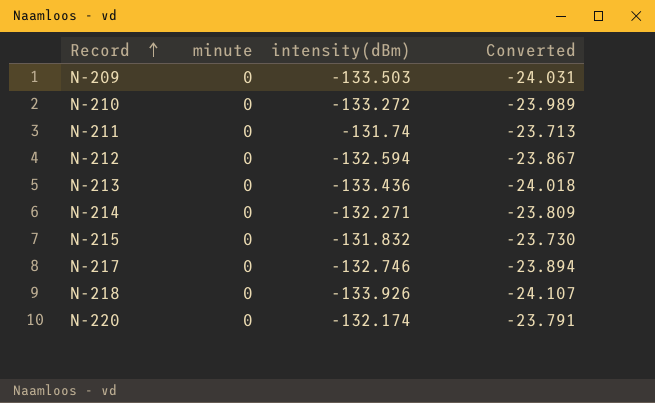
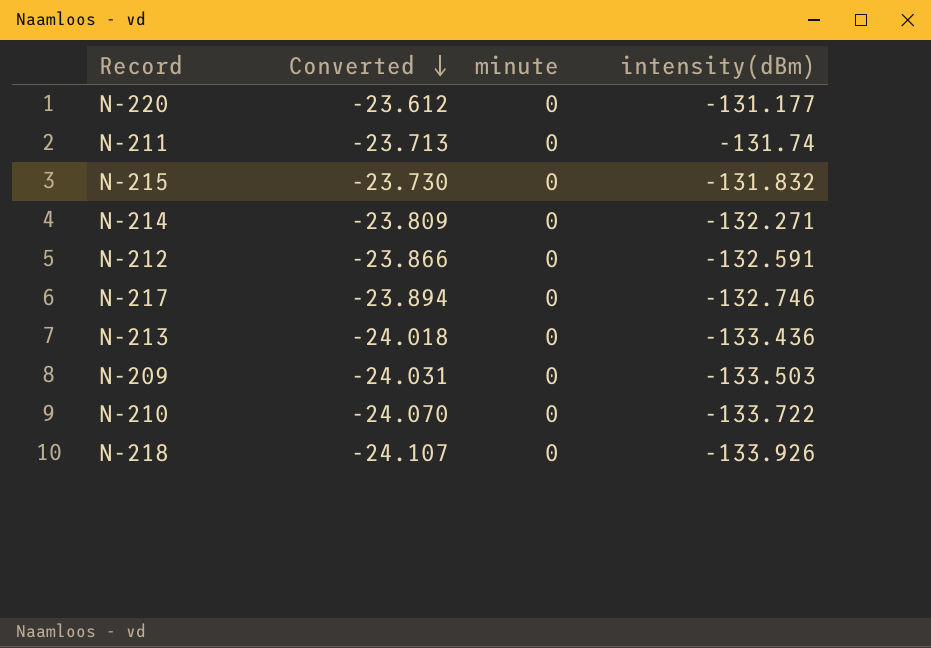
row order: Record ascending -> Converted descending
column Converted | position: 4 -> 2
N-220 | Converted: -23.791 -> -23.612
N-220 | intensity(dBm): -132.174 -> -131.177
N-212 | Converted: -23.867 -> -23.866
N-212 | intensity(dBm): -132.594 -> -132.591
N-210 | Converted: -23.989 -> -24.070
N-210 | intensity(dBm): -133.272 -> -133.722

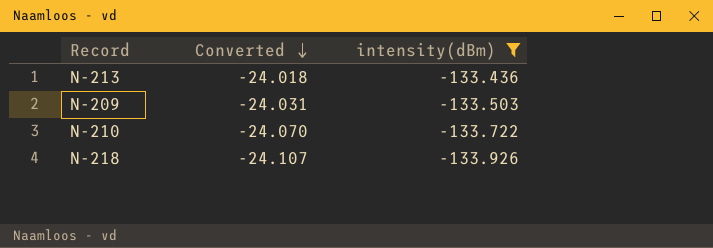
filter: none -> intensity(dBm) <= -133.436
column minute | position: 3 -> none

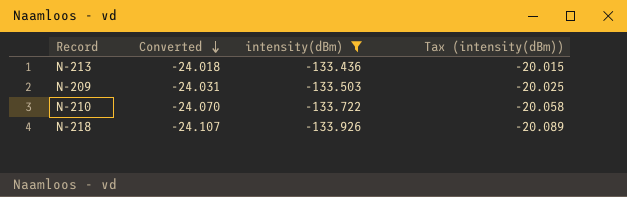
column Tax (intensity(dBm)) | formula: none -> [intensity(dBm)] * 0.15

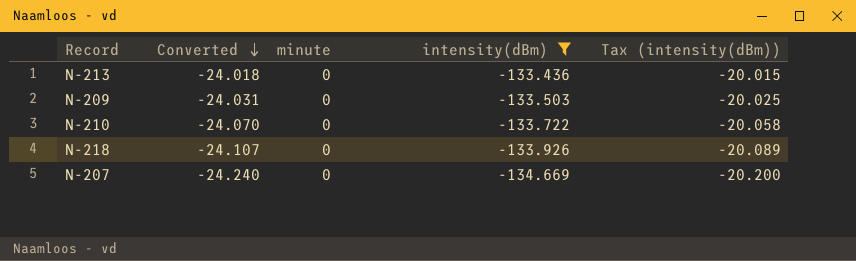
column minute | position: none -> 3
row N-207: none -> -24.240 | 0 | -134.669 | -20.200

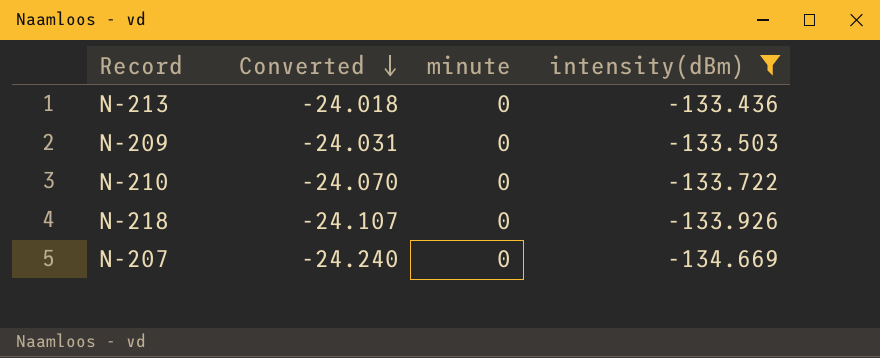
column Tax (intensity(dBm)) | formula: [intensity(dBm)] * 0.15 -> none

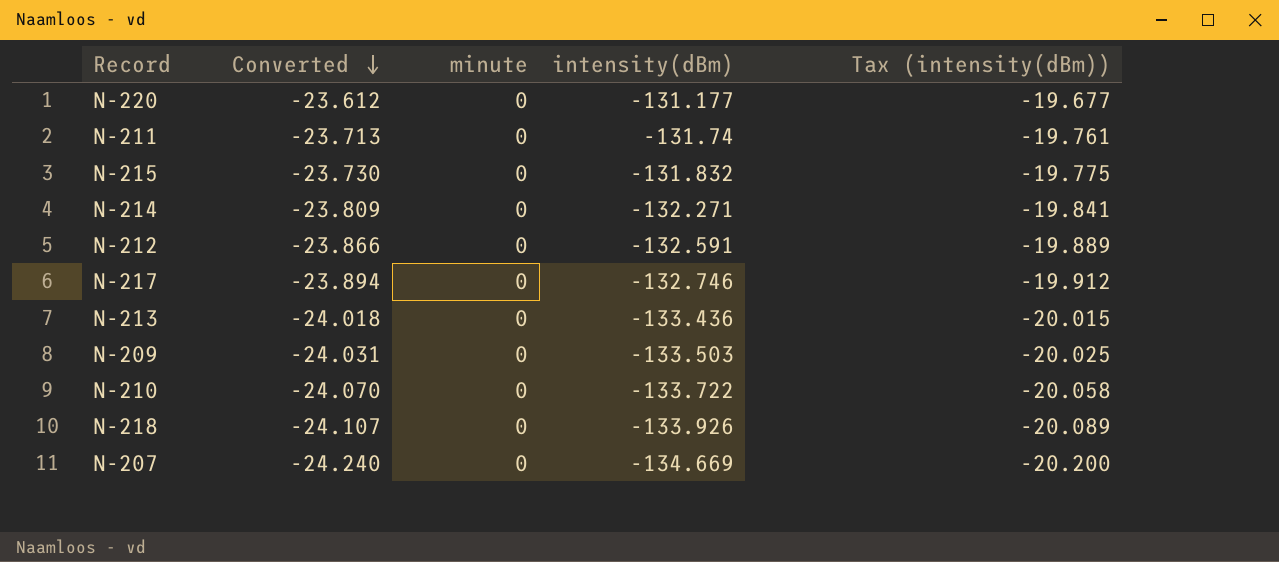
filter: intensity(dBm) <= -133.436 -> none
column Tax (intensity(dBm)) | formula: none -> [intensity(dBm)] * 0.15

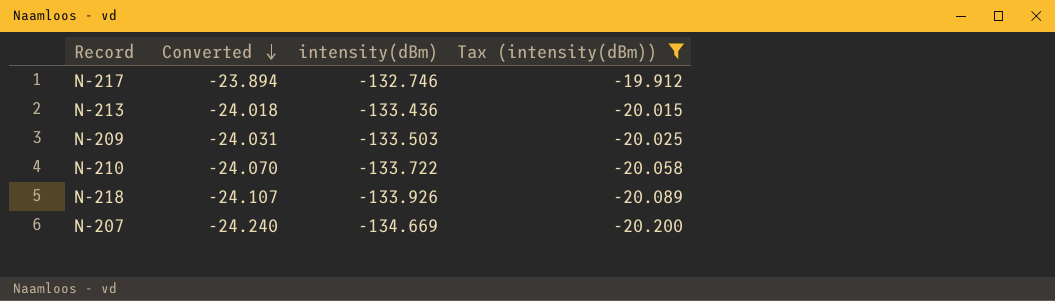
filter: none -> Tax (intensity(dBm)) <= -19.912
column minute | position: 3 -> none

